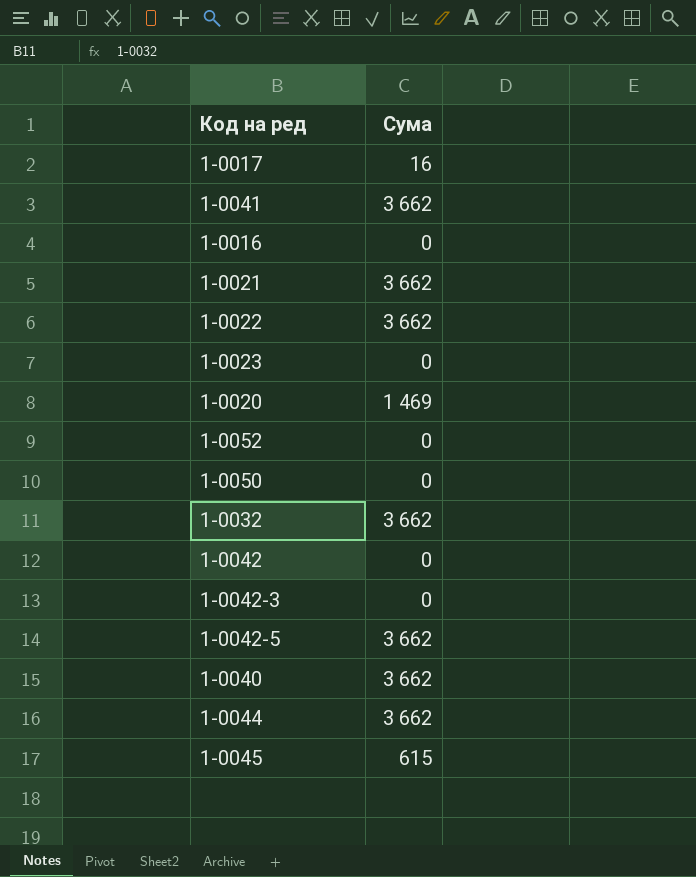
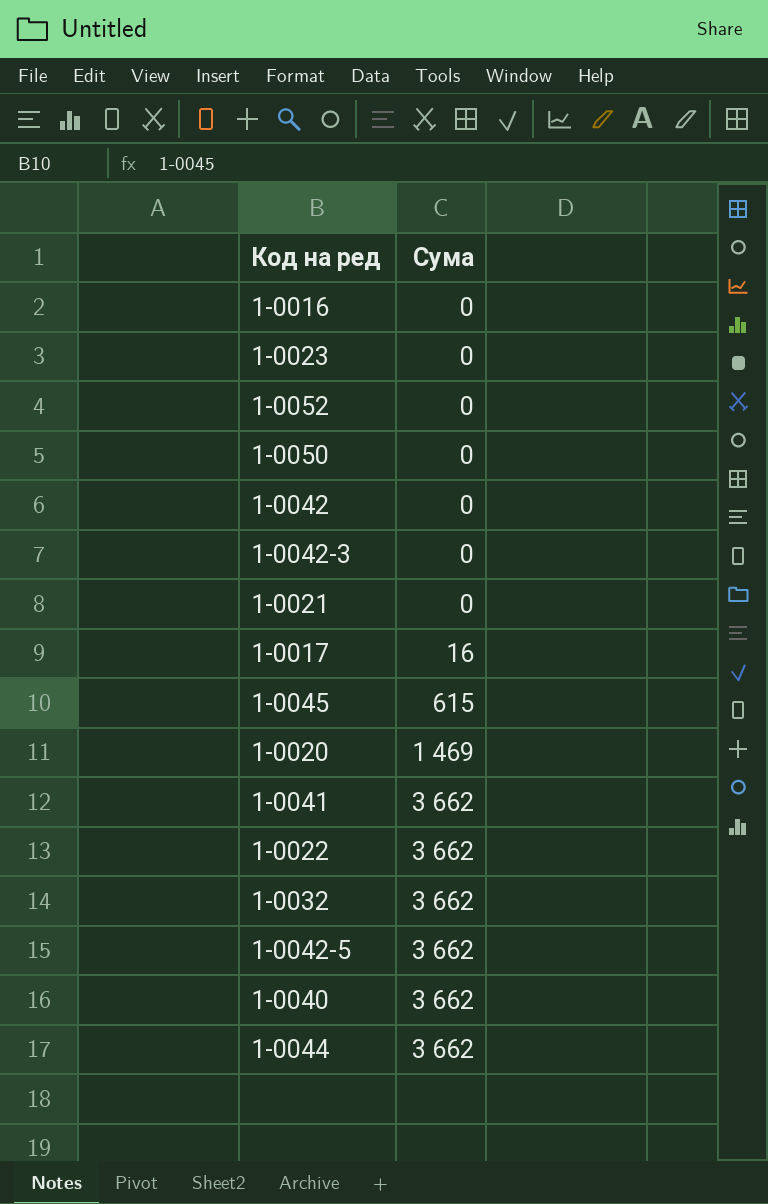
row order: none -> Сума ascending
1-0021 | Сума: 3 662 -> 0

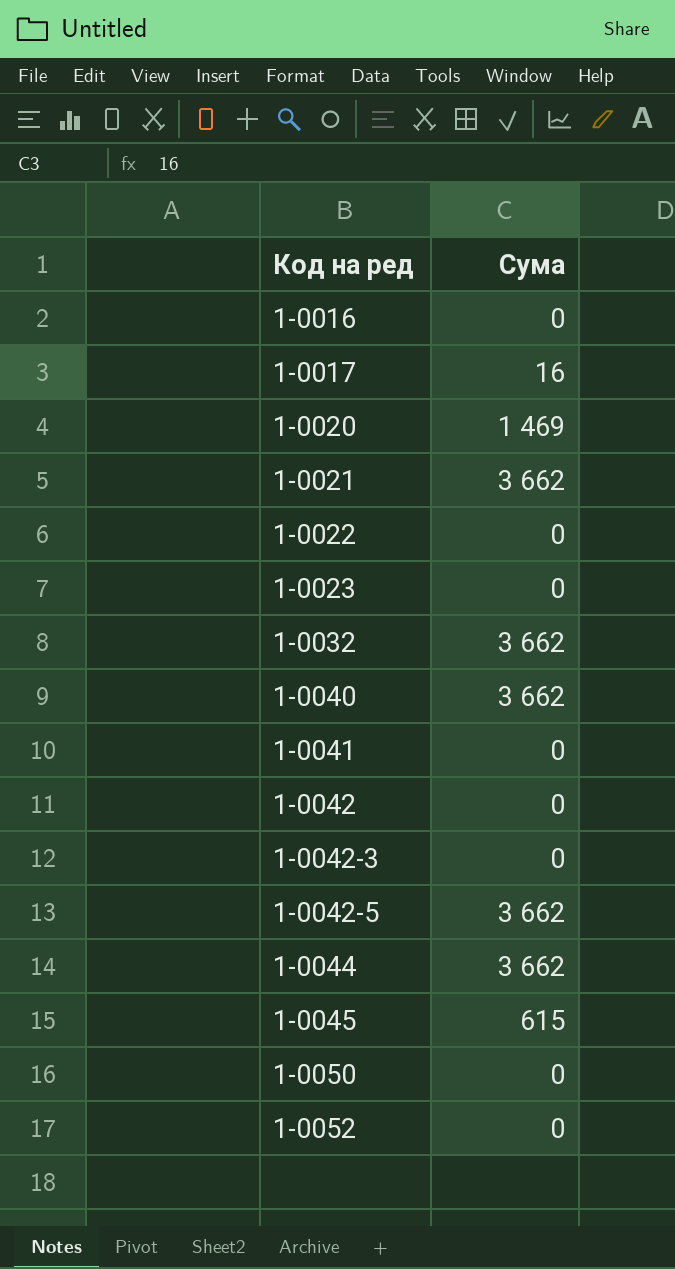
row order: Сума ascending -> Код на ред ascending
1-0021 | Сума: 0 -> 3 662
1-0022 | Сума: 3 662 -> 0
1-0041 | Сума: 3 662 -> 0

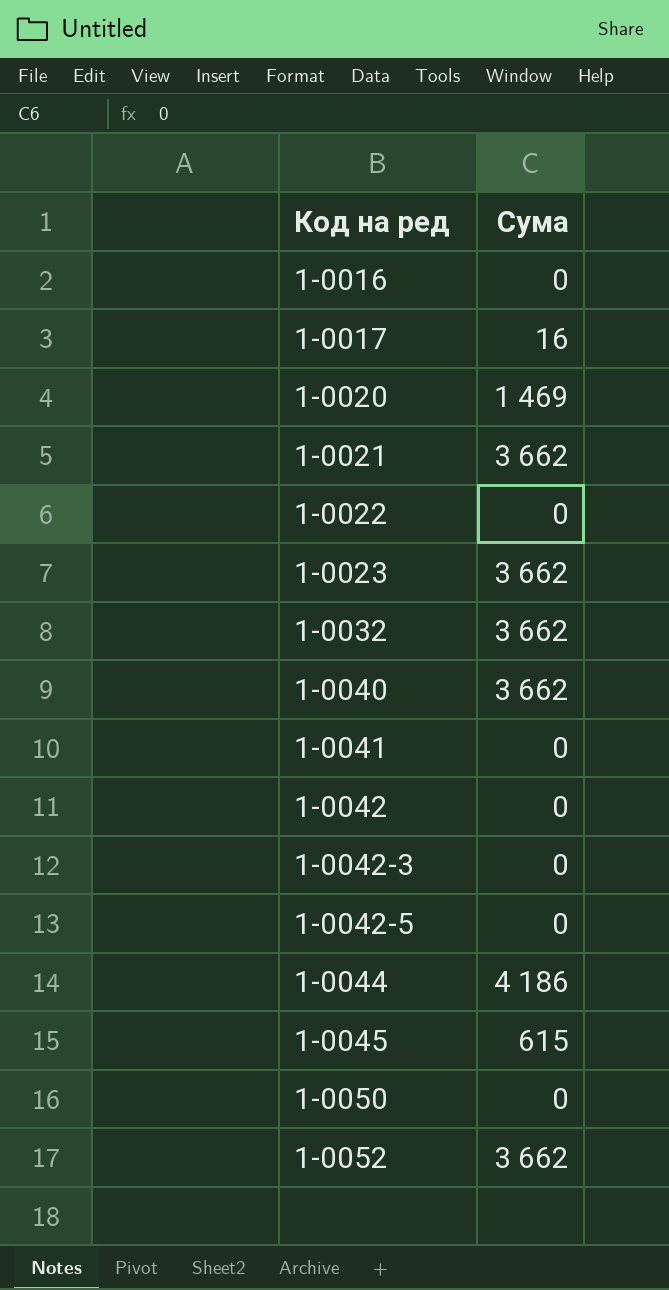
1-0023 | Сума: 0 -> 3 662
1-0042-5 | Сума: 3 662 -> 0
1-0044 | Сума: 3 662 -> 4 186
1-0052 | Сума: 0 -> 3 662

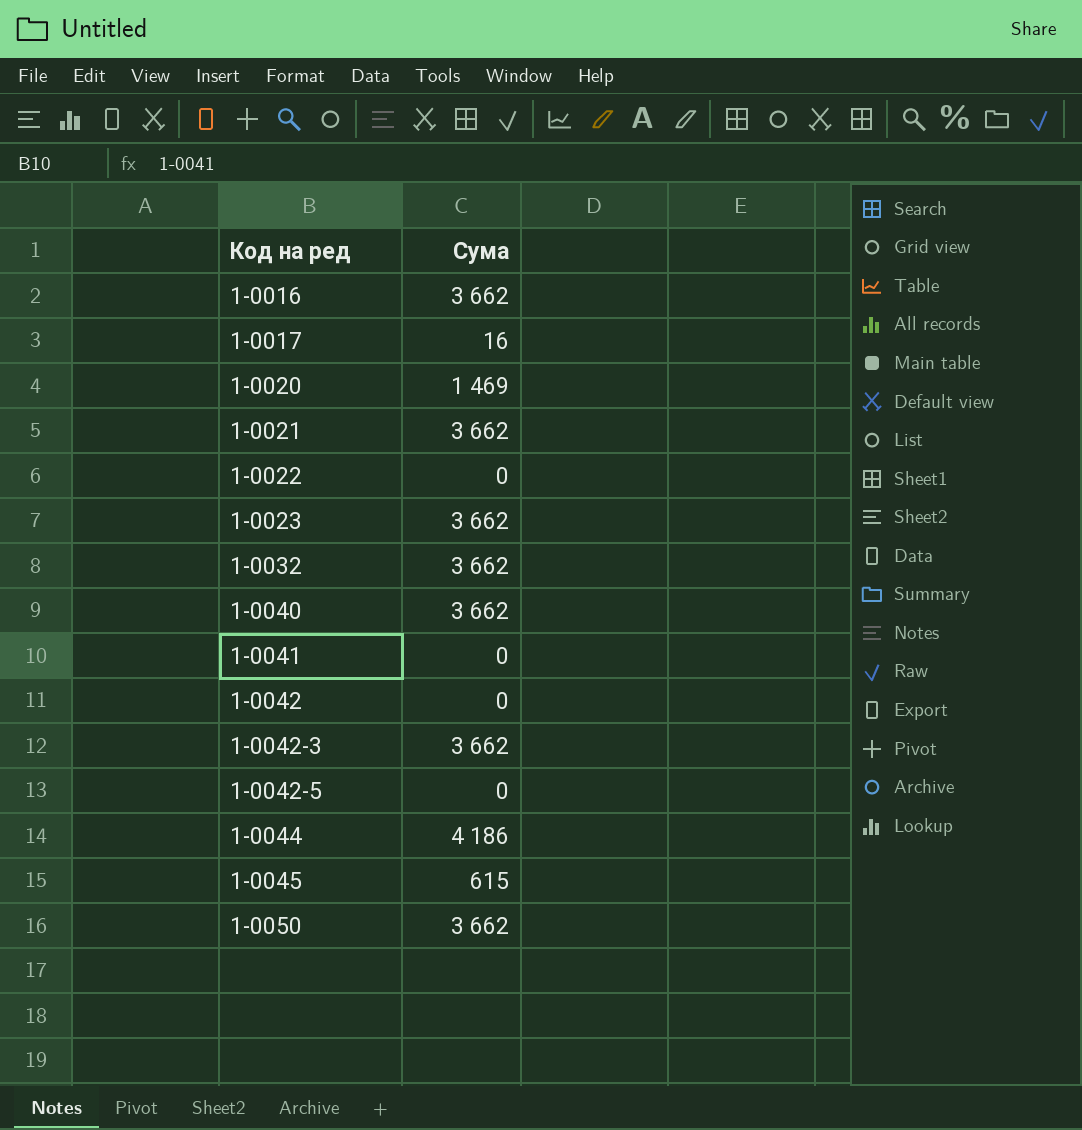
row 1-0052: 3 662 -> none
1-0016 | Сума: 0 -> 3 662
1-0042-3 | Сума: 0 -> 3 662
1-0050 | Сума: 0 -> 3 662

